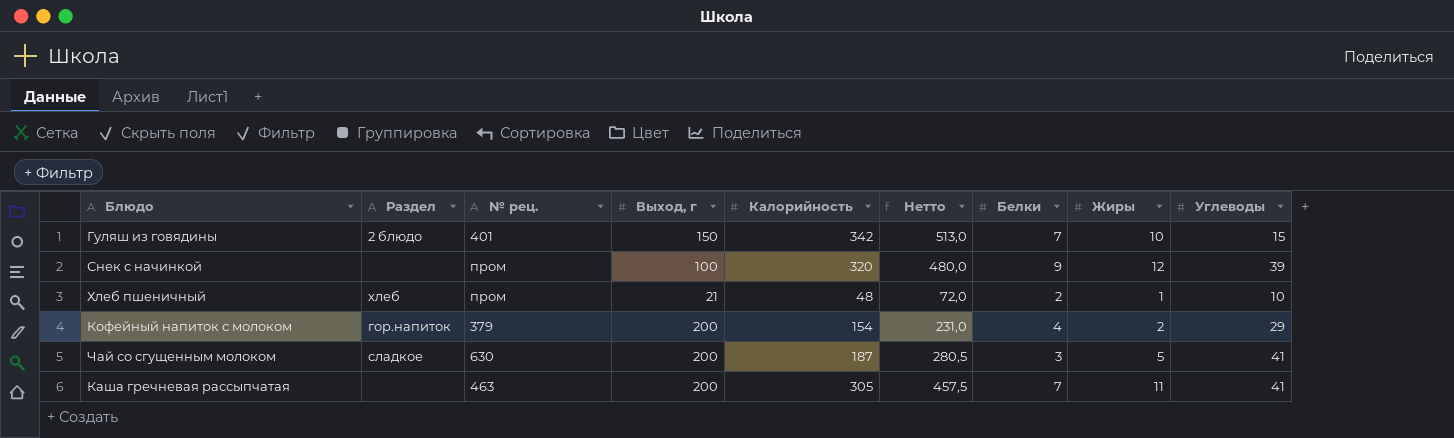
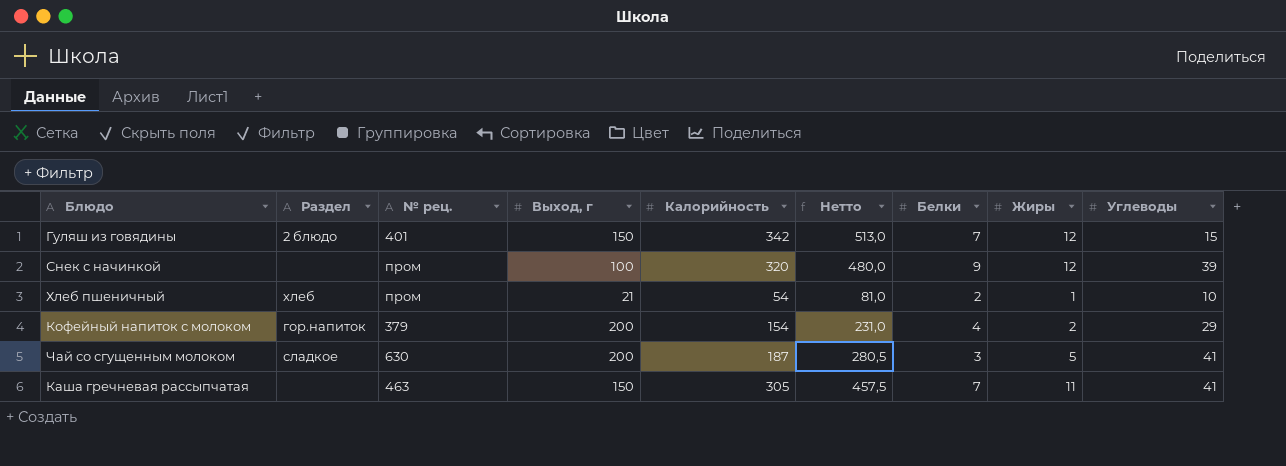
Гуляш из говядины | Жиры: 10 -> 12
Хлеб пшеничный | Калорийность: 48 -> 54
Хлеб пшеничный | Нетто: 72,0 -> 81,0
Каша гречневая рассыпчатая | Выход, г: 200 -> 150

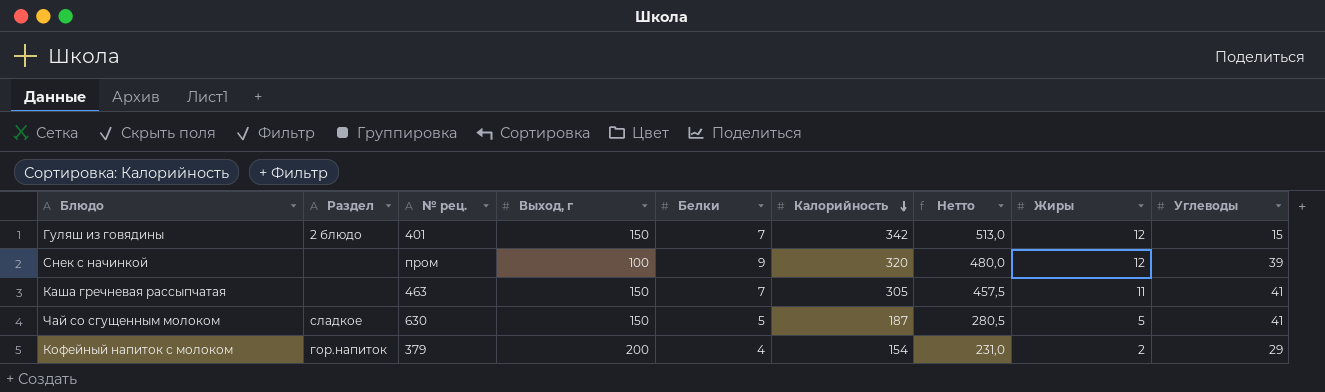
row order: none -> Калорийность descending
column Белки | position: 7 -> 5
row Хлеб пшеничный: хлеб | пром | 21 | 54 | 81,0 | 2 | 1 | 10 -> none
Чай со сгущенным молоком | Выход, г: 200 -> 150
Чай со сгущенным молоком | Белки: 3 -> 5

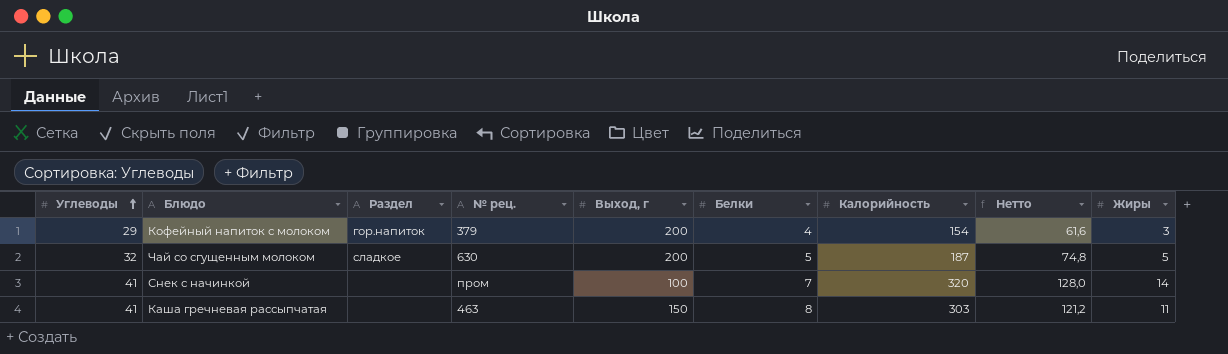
row order: Калорийность descending -> Углеводы ascending
column Углеводы | position: 9 -> 1
column Нетто | formula: [Калорийность] * 1,5 -> [Калорийность] * 0,4
row Гуляш из говядины: 2 блюдо | 401 | 150 | 7 | 342 | 513,0 | 12 | 15 -> none
Кофейный напиток с молоком | Жиры: 2 -> 3
Чай со сгущенным молоком | Углеводы: 41 -> 32
Чай со сгущенным молоком | Выход, г: 150 -> 200
Снек с начинкой | Углеводы: 39 -> 41
Снек с начинкой | Белки: 9 -> 7
Снек с начинкой | Жиры: 12 -> 14
Каша гречневая рассыпчатая | Белки: 7 -> 8
Каша гречневая рассыпчатая | Калорийность: 305 -> 303

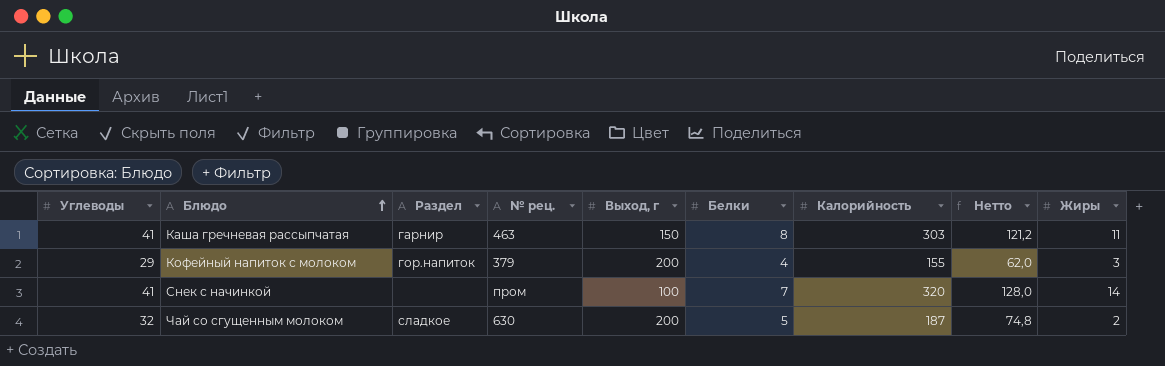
row order: Углеводы ascending -> Блюдо ascending
Каша гречневая рассыпчатая | Раздел: none -> гарнир
Кофейный напиток с молоком | Калорийность: 154 -> 155
Кофейный напиток с молоком | Нетто: 61,6 -> 62,0
Чай со сгущенным молоком | Жиры: 5 -> 2

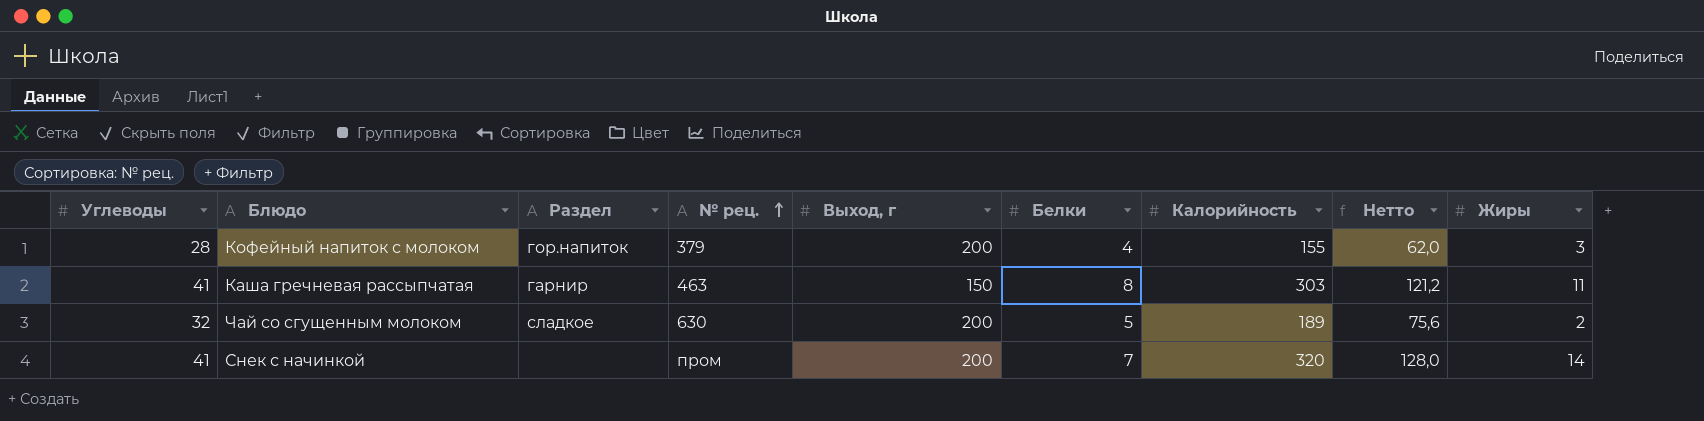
row order: Блюдо ascending -> № рец. ascending
Кофейный напиток с молоком | Углеводы: 29 -> 28
Чай со сгущенным молоком | Калорийность: 187 -> 189
Чай со сгущенным молоком | Нетто: 74,8 -> 75,6
Снек с начинкой | Выход, г: 100 -> 200

